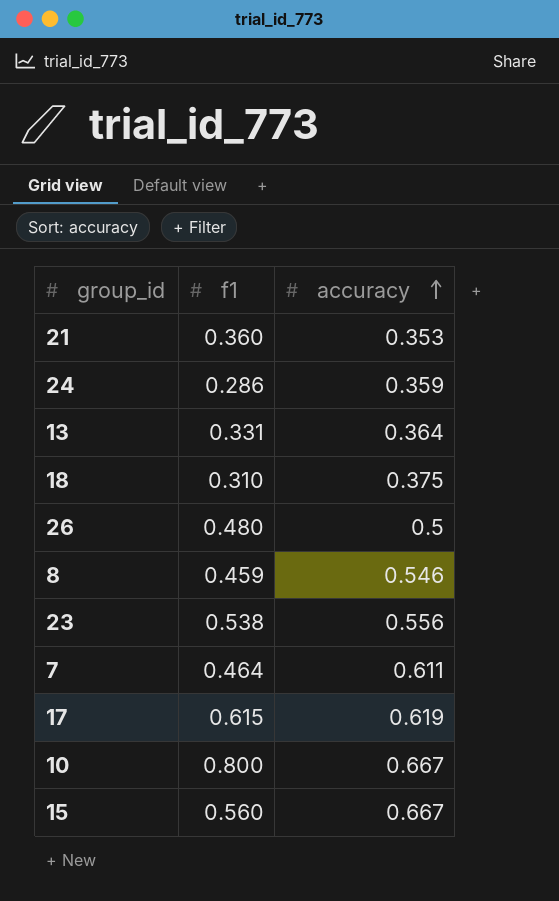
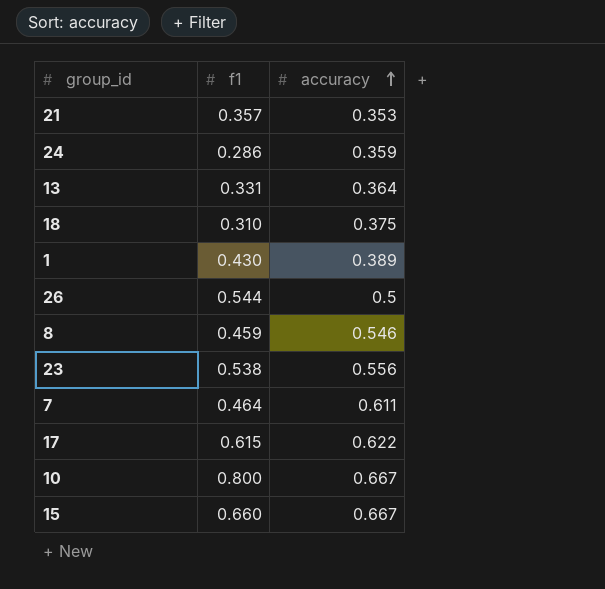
21 | f1: 0.360 -> 0.357
row 1: none -> 0.430 | 0.389
26 | f1: 0.480 -> 0.544
17 | accuracy: 0.619 -> 0.622
15 | f1: 0.560 -> 0.660

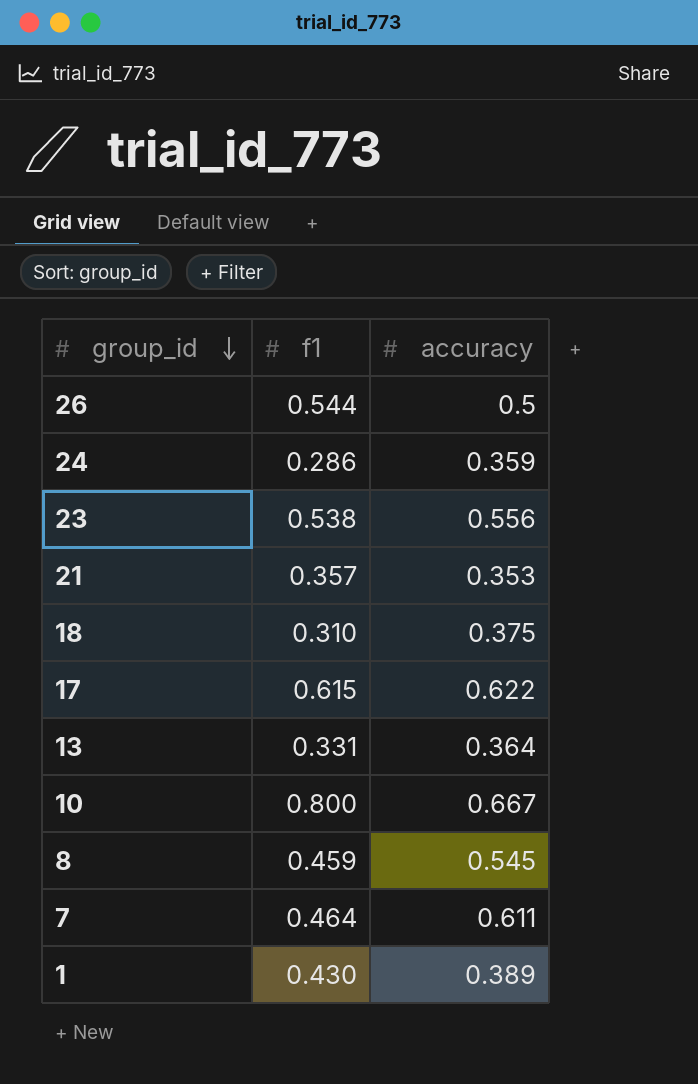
row order: accuracy ascending -> group_id descending
row 15: 0.660 | 0.667 -> none
8 | accuracy: 0.546 -> 0.545

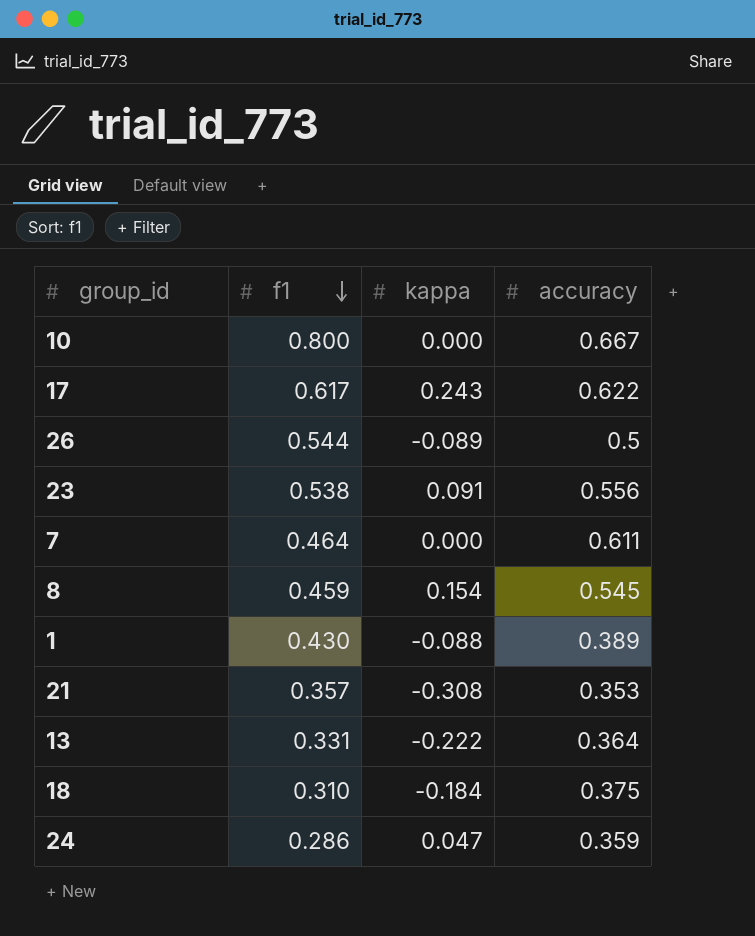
row order: group_id descending -> f1 descending
column kappa | position: none -> 3
17 | f1: 0.615 -> 0.617

